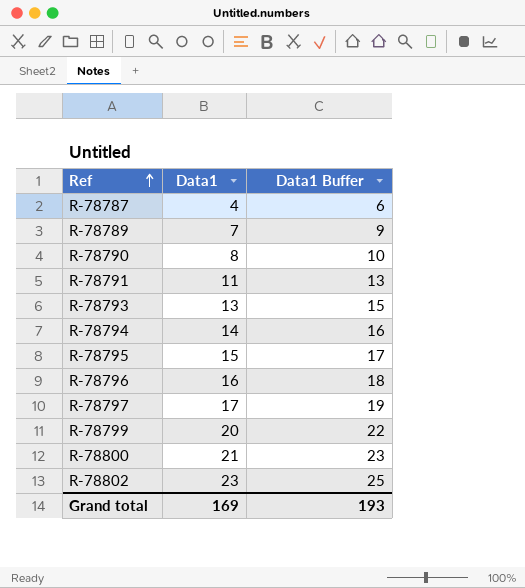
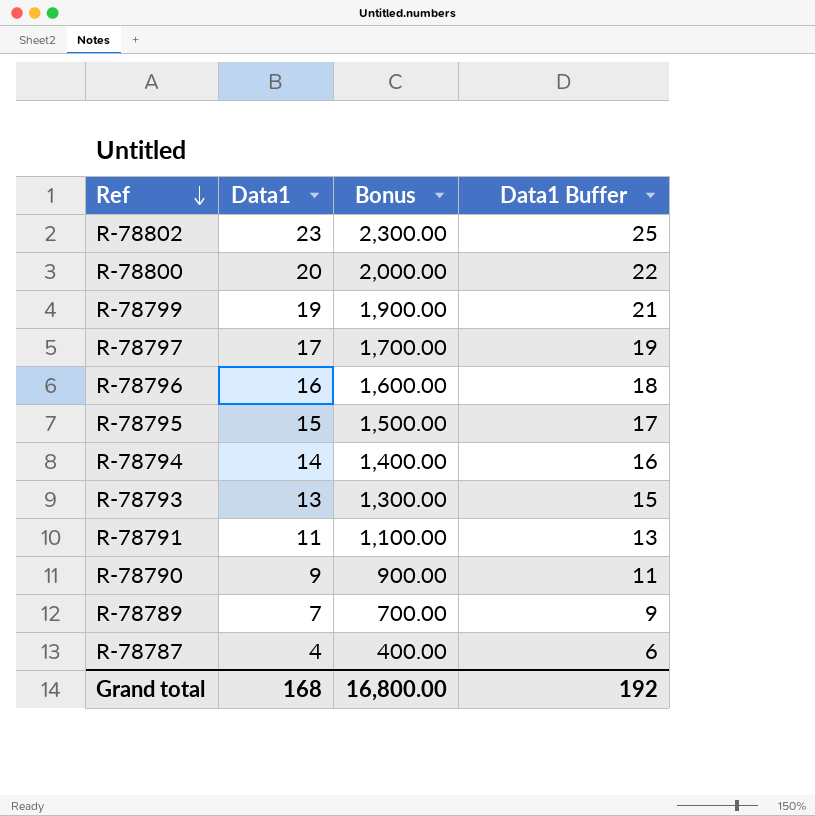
row order: Ref ascending -> Ref descending
column Bonus | formula: none -> [Data1] * 100
R-78800 | Data1: 21 -> 20
R-78800 | Data1 Buffer: 23 -> 22
R-78799 | Data1: 20 -> 19
R-78799 | Data1 Buffer: 22 -> 21
R-78790 | Data1: 8 -> 9
R-78790 | Data1 Buffer: 10 -> 11
Grand total | Data1: 169 -> 168
Grand total | Data1 Buffer: 193 -> 192

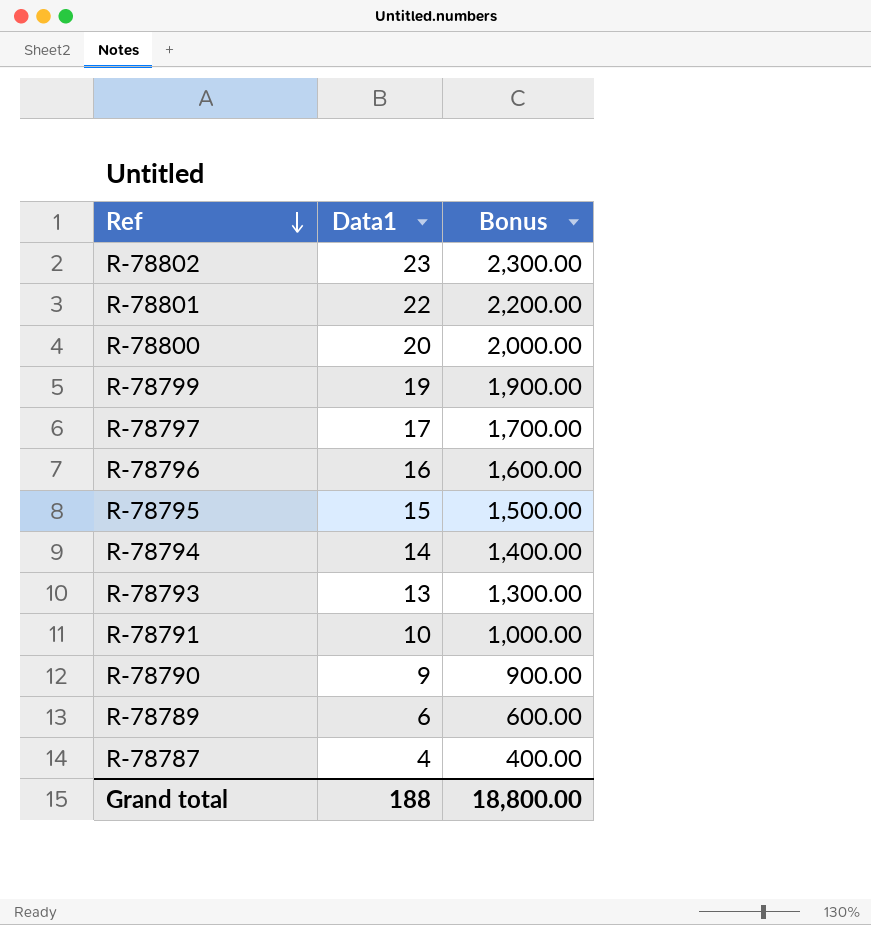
column Data1 Buffer | formula: [Data1] + 2 -> none
row R-78801: none -> 22 | 2,200.00
R-78791 | Data1: 11 -> 10
R-78791 | Bonus: 1,100.00 -> 1,000.00
R-78789 | Data1: 7 -> 6
R-78789 | Bonus: 700.00 -> 600.00
Grand total | Data1: 168 -> 188
Grand total | Bonus: 16,800.00 -> 18,800.00

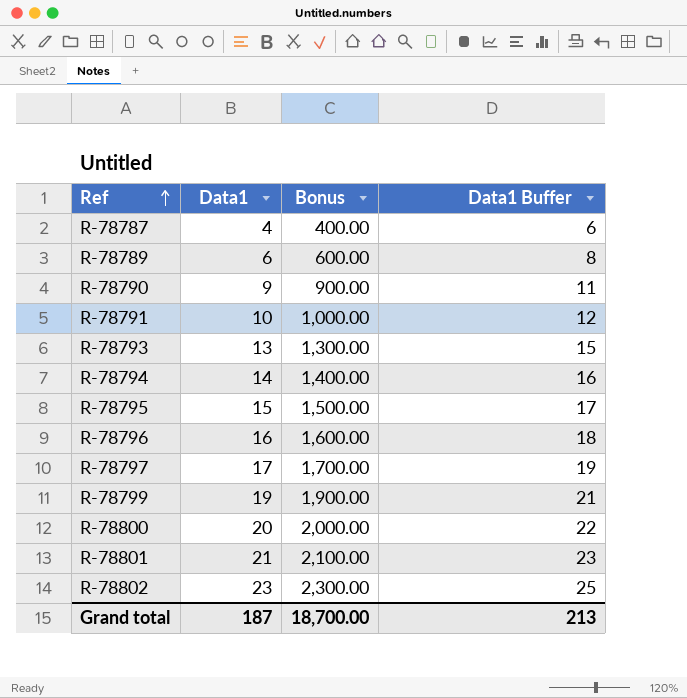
row order: Ref descending -> Ref ascending
column Data1 Buffer | formula: none -> [Data1] + 2
R-78801 | Data1: 22 -> 21
R-78801 | Bonus: 2,200.00 -> 2,100.00
Grand total | Data1: 188 -> 187
Grand total | Bonus: 18,800.00 -> 18,700.00

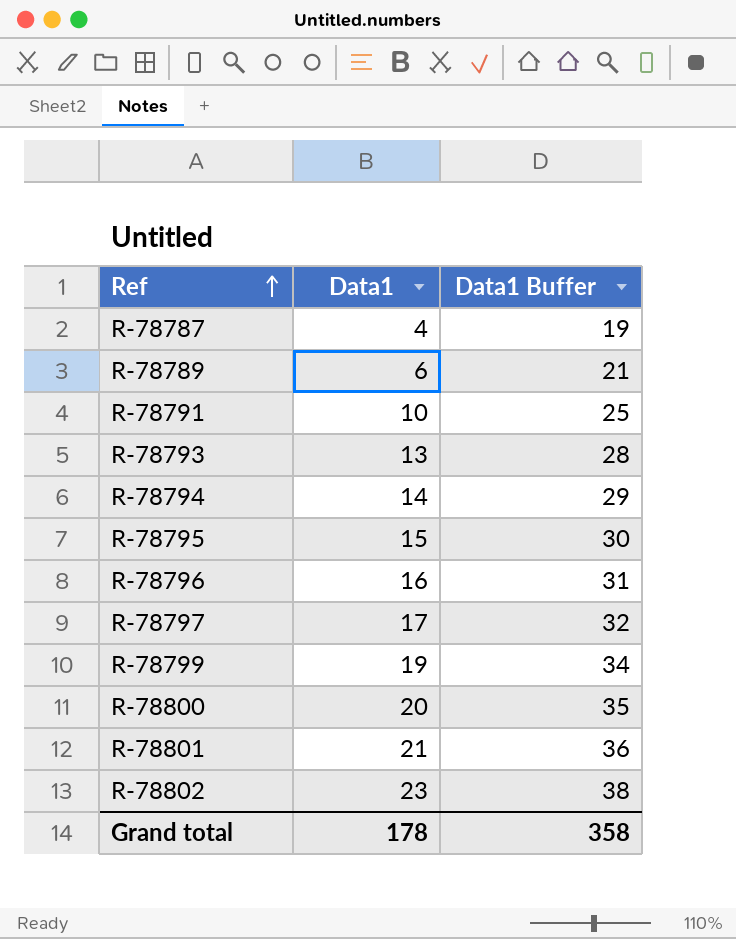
column Bonus | formula: [Data1] * 100 -> none
column Data1 Buffer | formula: [Data1] + 2 -> [Data1] + 15
row R-78790: 9 | 900.00 | 11 -> none
Grand total | Data1: 187 -> 178
Grand total | Data1 Buffer: 213 -> 358

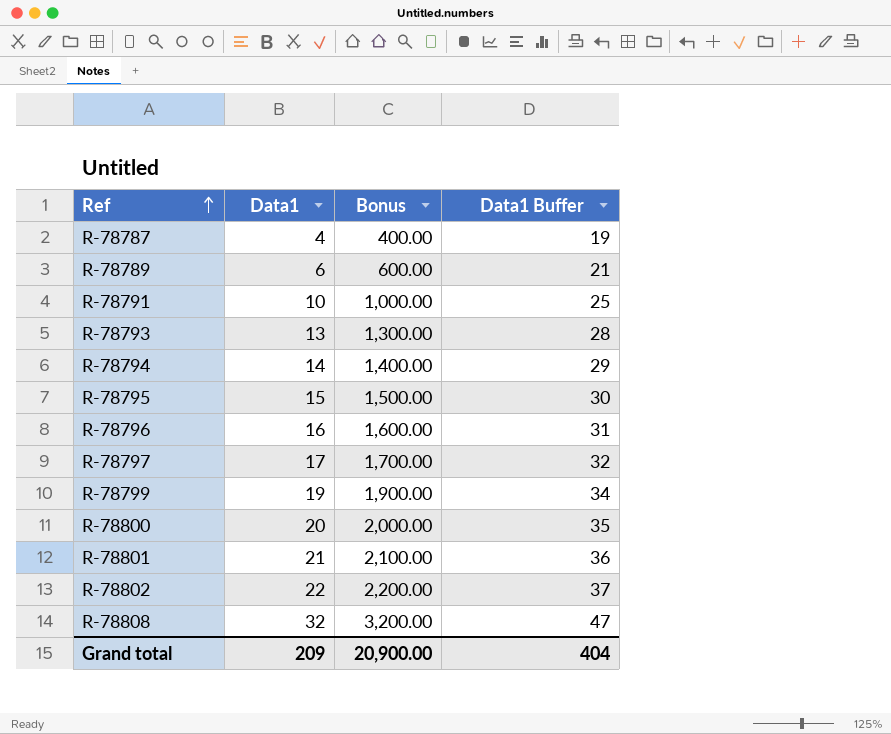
column Bonus | formula: none -> [Data1] * 100
R-78802 | Data1: 23 -> 22
R-78802 | Data1 Buffer: 38 -> 37
row R-78808: none -> 32 | 3,200.00 | 47
Grand total | Data1: 178 -> 209
Grand total | Data1 Buffer: 358 -> 404

